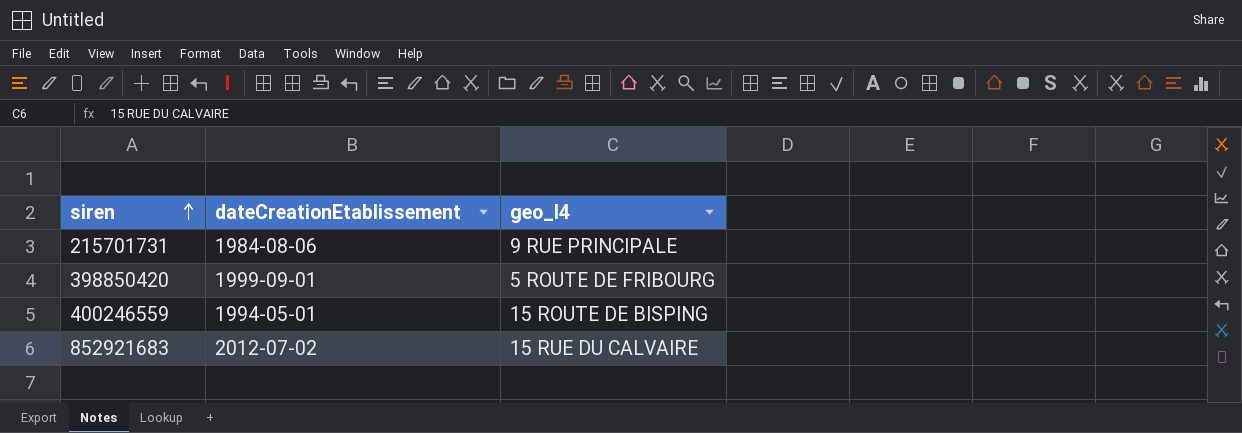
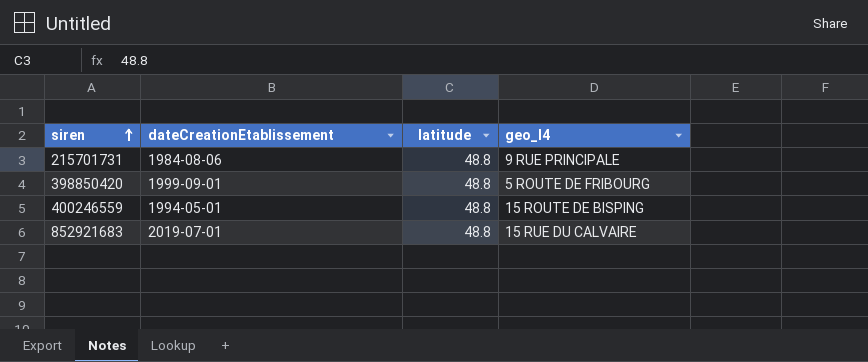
column latitude | position: none -> 3
852921683 | dateCreationEtablissement: 2012-07-02 -> 2019-07-01

